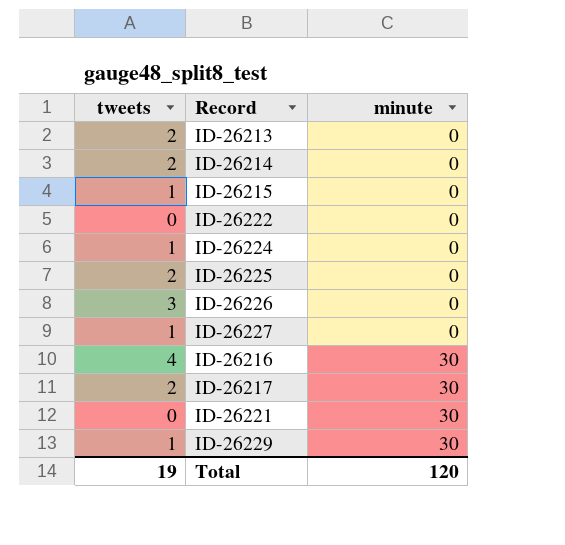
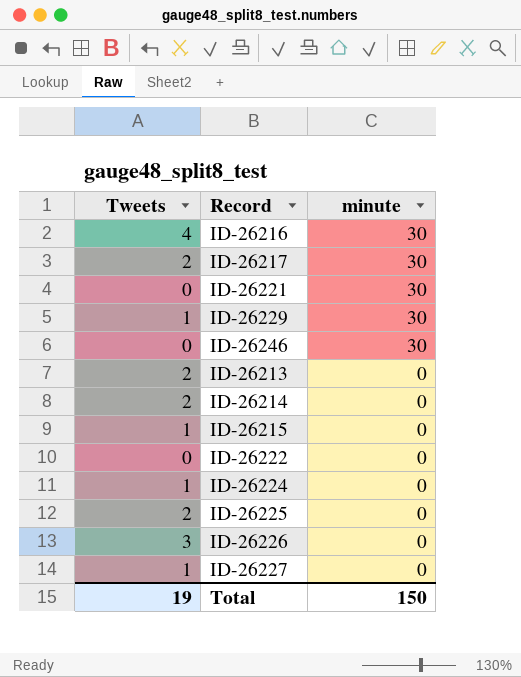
row order: minute ascending -> minute descending
column name: tweets -> Tweets
row ID-26246: none -> 0 | 30
Total | minute: 120 -> 150

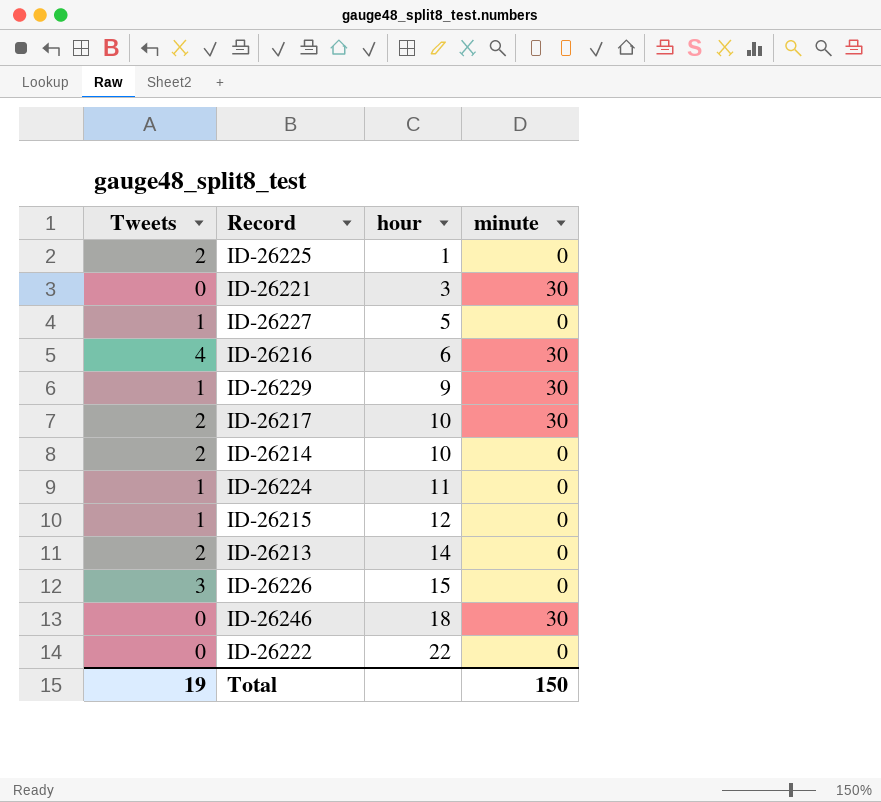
row order: minute descending -> hour ascending
column hour | position: none -> 3

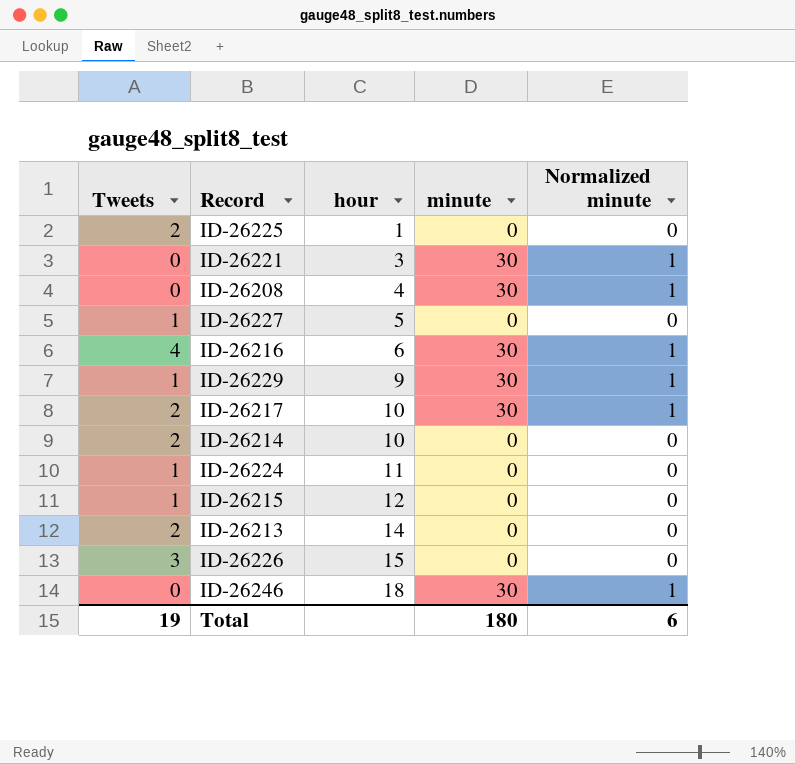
column Normalized minute | position: none -> 5
row ID-26222: 0 | 22 | 0 -> none
row ID-26208: none -> 0 | 4 | 30 | 1
Total | minute: 150 -> 180

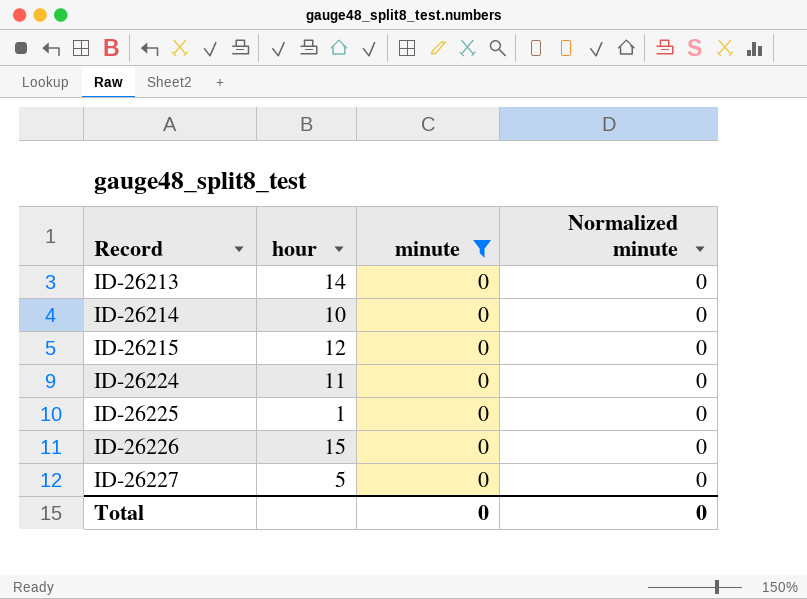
filter: none -> minute = 0
row order: hour ascending -> Record ascending
column Tweets | position: 1 -> none
Total | minute: 180 -> 0
Total | Normalized minute: 6 -> 0

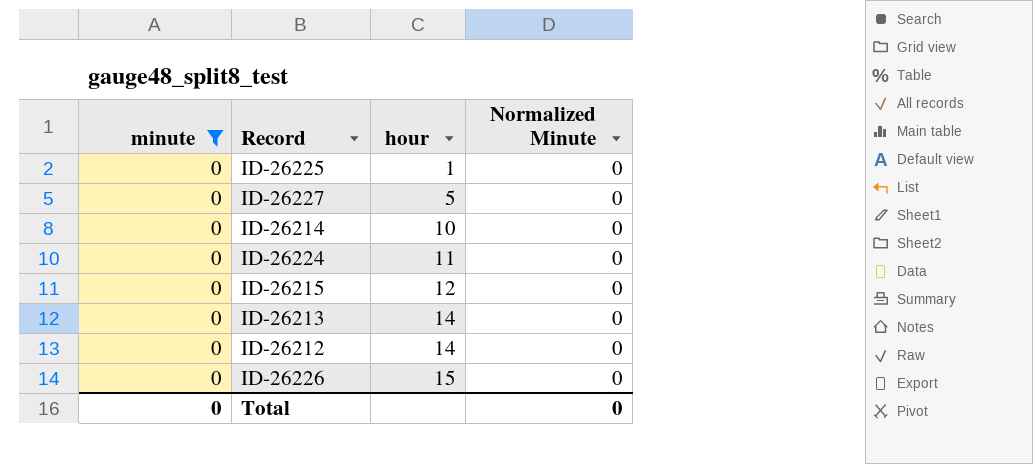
row order: Record ascending -> hour ascending
column minute | position: 3 -> 1
column name: Normalized minute -> Normalized Minute
row ID-26212: none -> 0 | 14 | 0

